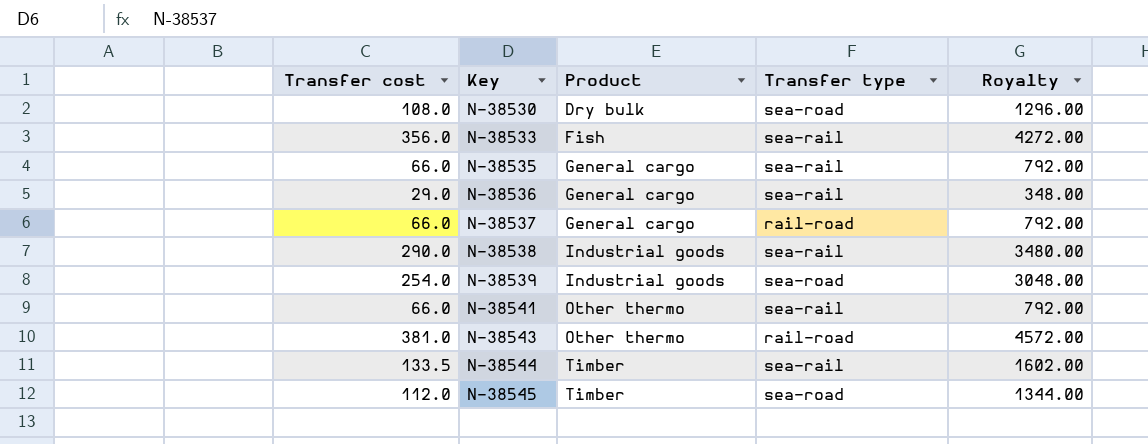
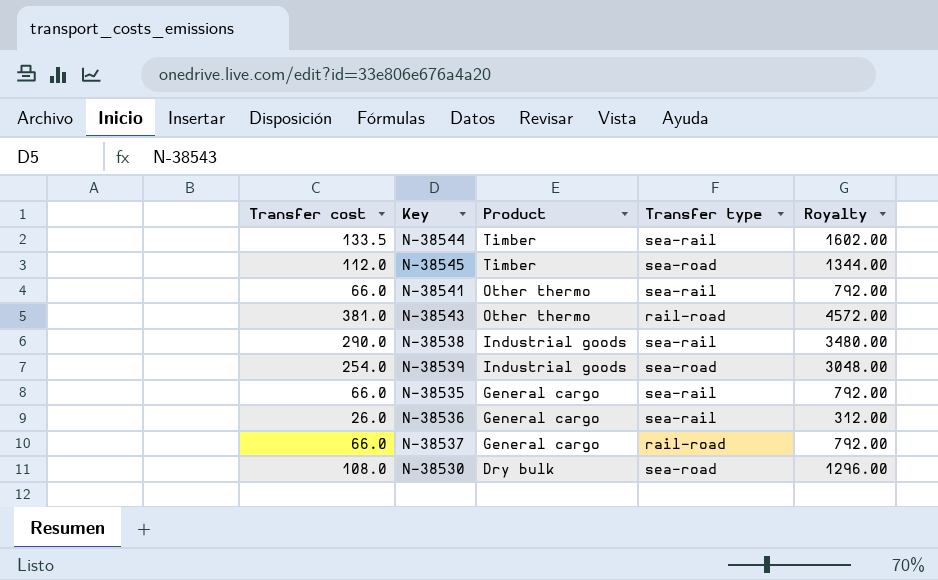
row order: Key ascending -> Product descending
row N-38533: 356.0 | Fish | sea-rail | 4272.00 -> none
N-38536 | Transfer cost: 29.0 -> 26.0
N-38536 | Royalty: 348.00 -> 312.00

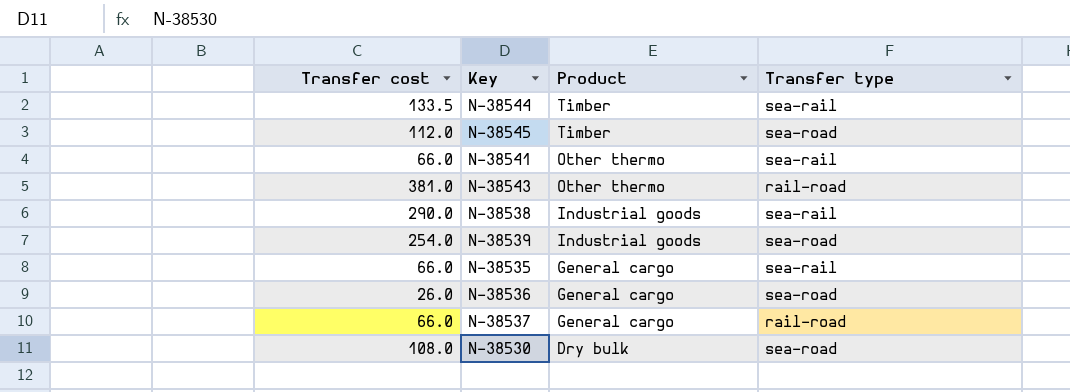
column Royalty | formula: [Transfer cost] * 12 -> none
N-38536 | Transfer type: sea-rail -> sea-road

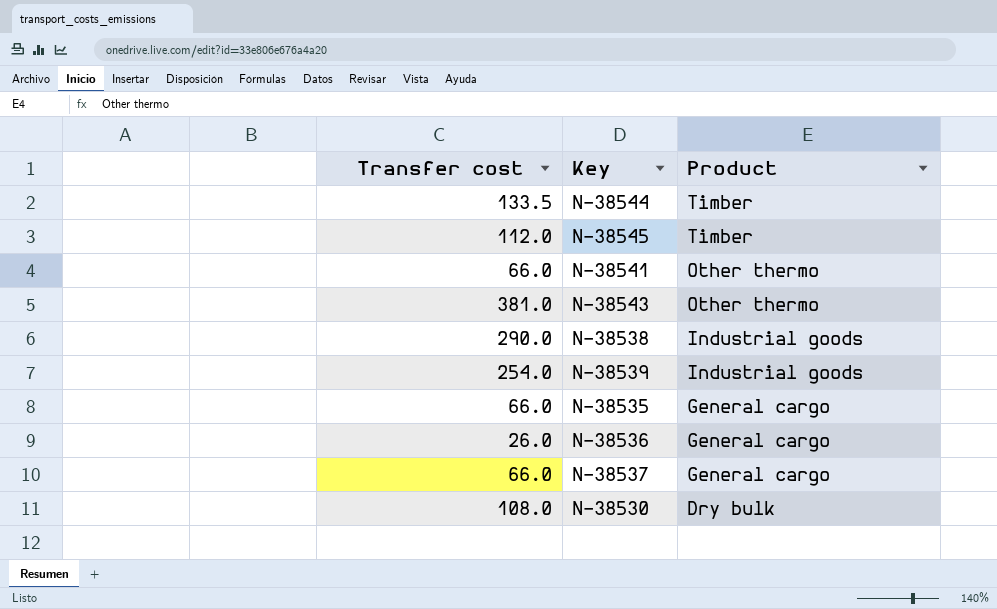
column Transfer type | position: 4 -> none

